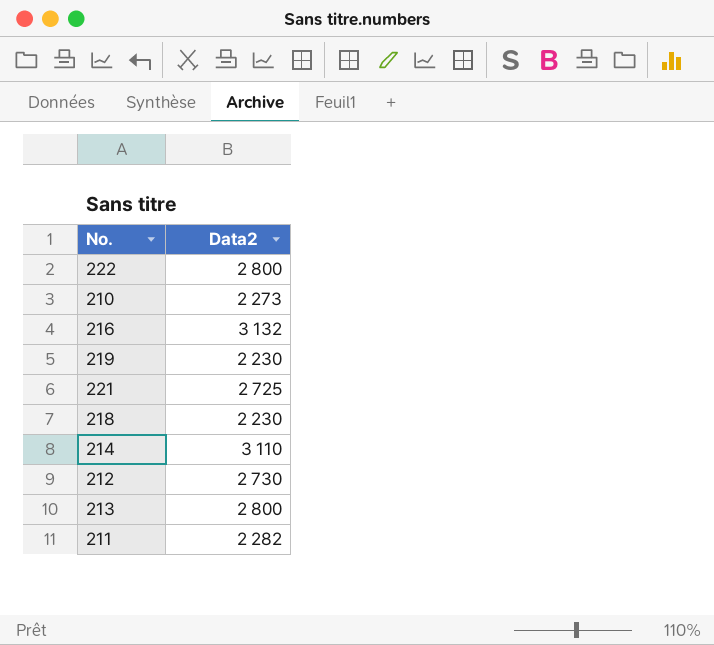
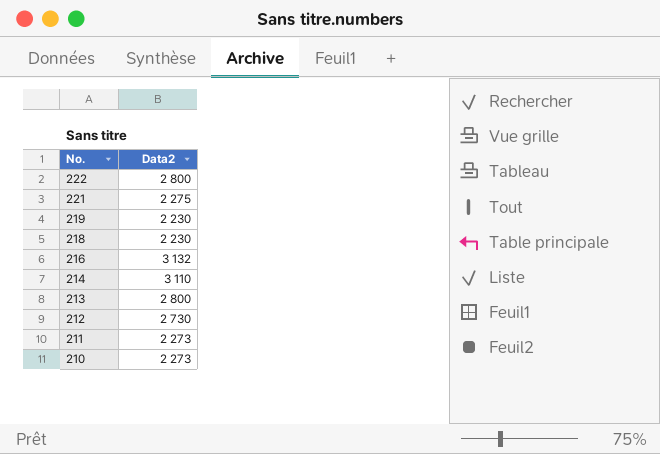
row order: none -> No. descending
221 | Data2: 2 725 -> 2 275
211 | Data2: 2 282 -> 2 273

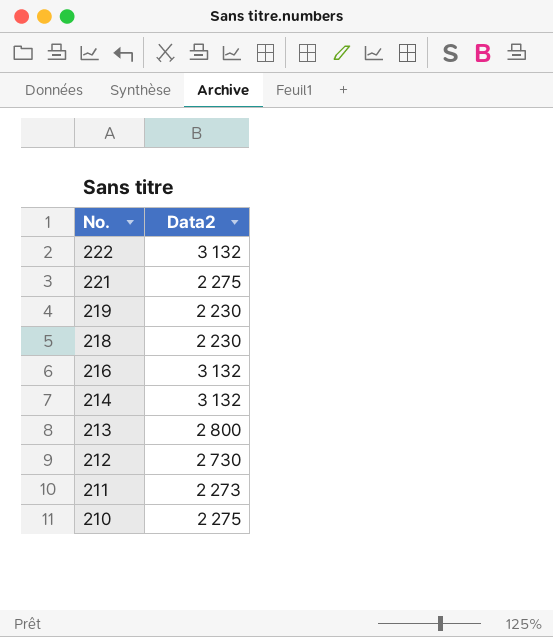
222 | Data2: 2 800 -> 3 132
214 | Data2: 3 110 -> 3 132
210 | Data2: 2 273 -> 2 275

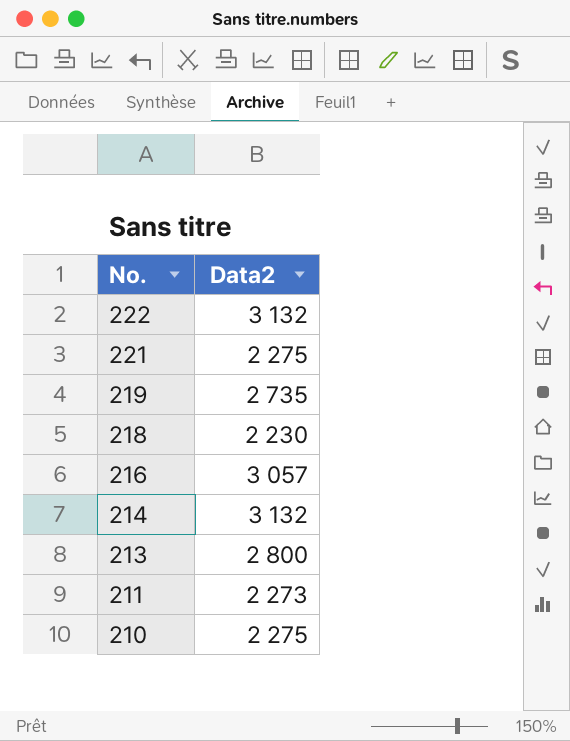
row 212: 2 730 -> none
219 | Data2: 2 230 -> 2 735
216 | Data2: 3 132 -> 3 057

